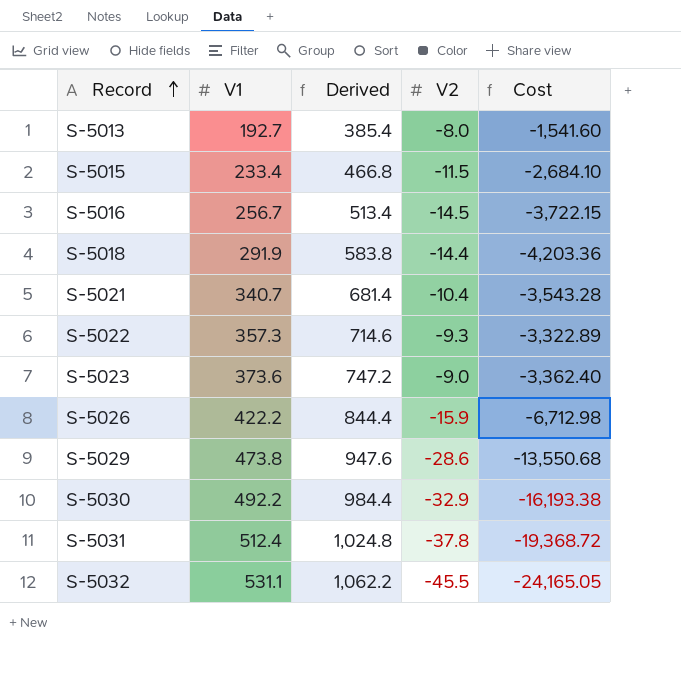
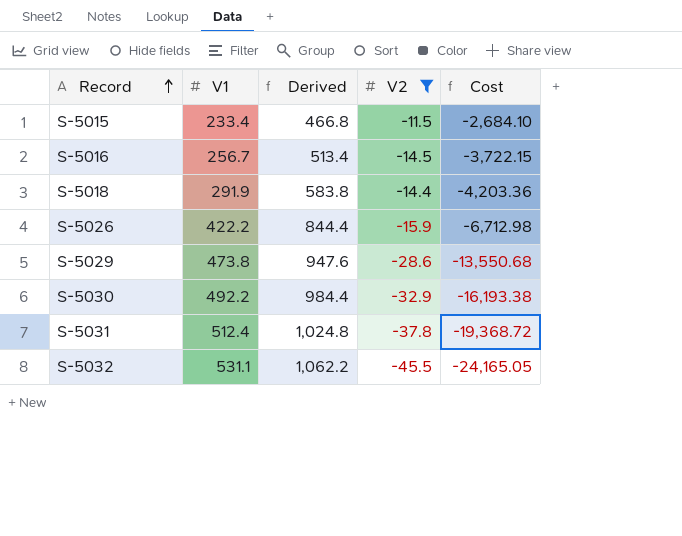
filter: none -> V2 <= -11.5

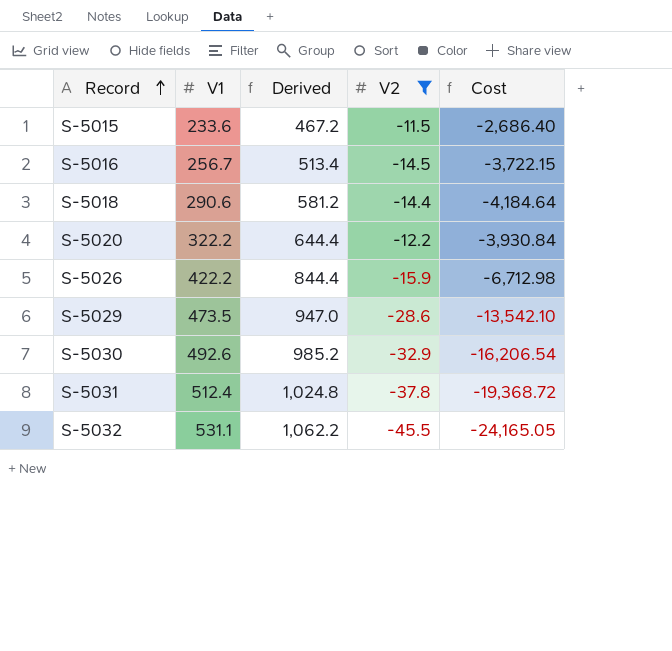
S-5015 | V1: 233.4 -> 233.6
S-5015 | Derived: 466.8 -> 467.2
S-5015 | Cost: -2,684.10 -> -2,686.40
S-5018 | V1: 291.9 -> 290.6
S-5018 | Derived: 583.8 -> 581.2
S-5018 | Cost: -4,203.36 -> -4,184.64
row S-5020: none -> 322.2 | 644.4 | -12.2 | -3,930.84
S-5029 | V1: 473.8 -> 473.5
S-5029 | Derived: 947.6 -> 947.0
S-5029 | Cost: -13,550.68 -> -13,542.10
S-5030 | V1: 492.2 -> 492.6
S-5030 | Derived: 984.4 -> 985.2
S-5030 | Cost: -16,193.38 -> -16,206.54

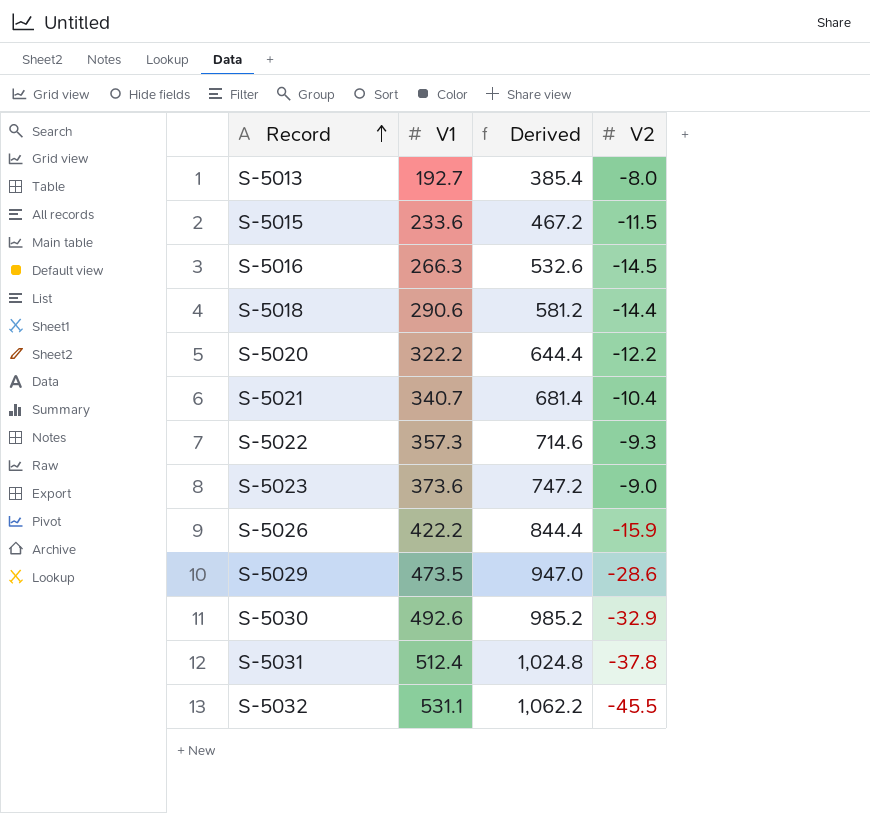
filter: V2 <= -11.5 -> none
column Cost | formula: [V1] * [V2] -> none
S-5016 | V1: 256.7 -> 266.3
S-5016 | Derived: 513.4 -> 532.6

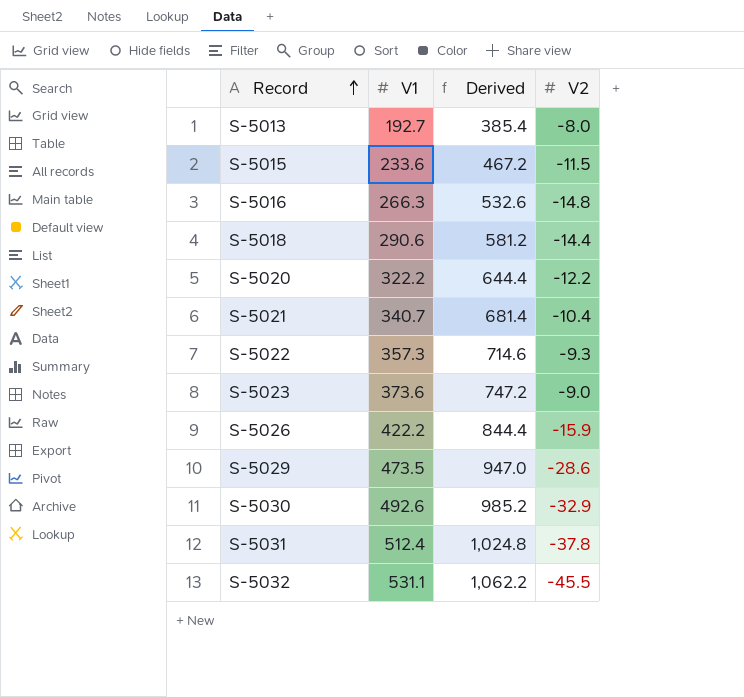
S-5016 | V2: -14.5 -> -14.8

